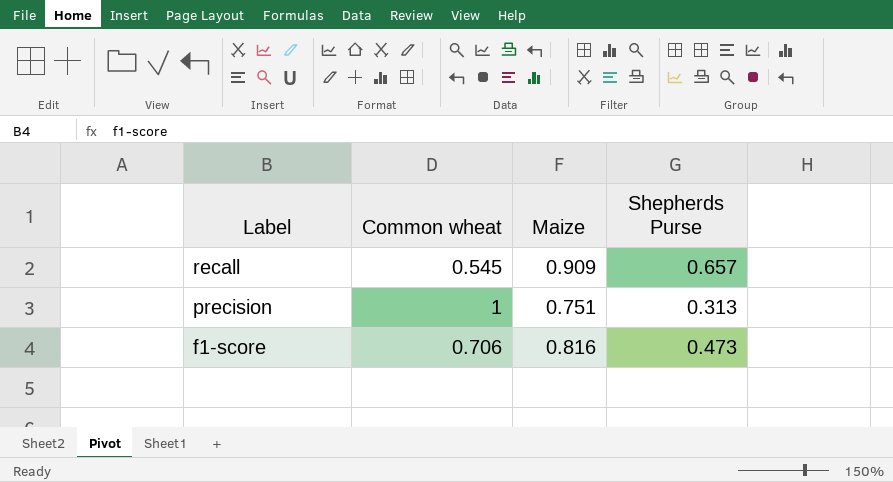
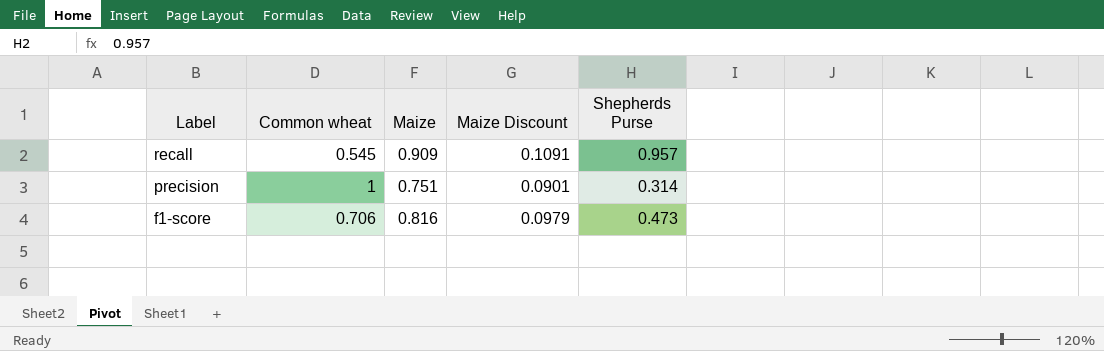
column Maize Discount | formula: none -> [Maize] * 0.12
recall | Shepherds Purse: 0.657 -> 0.957
precision | Shepherds Purse: 0.313 -> 0.314

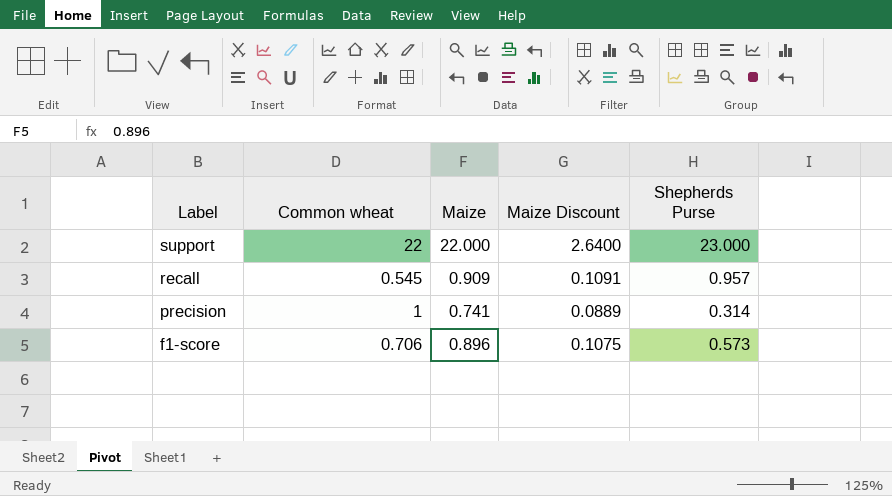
row support: none -> 22 | 22.000 | 2.6400 | 23.000
precision | Maize: 0.751 -> 0.741
precision | Maize Discount: 0.0901 -> 0.0889
f1-score | Maize: 0.816 -> 0.896
f1-score | Maize Discount: 0.0979 -> 0.1075
f1-score | Shepherds Purse: 0.473 -> 0.573

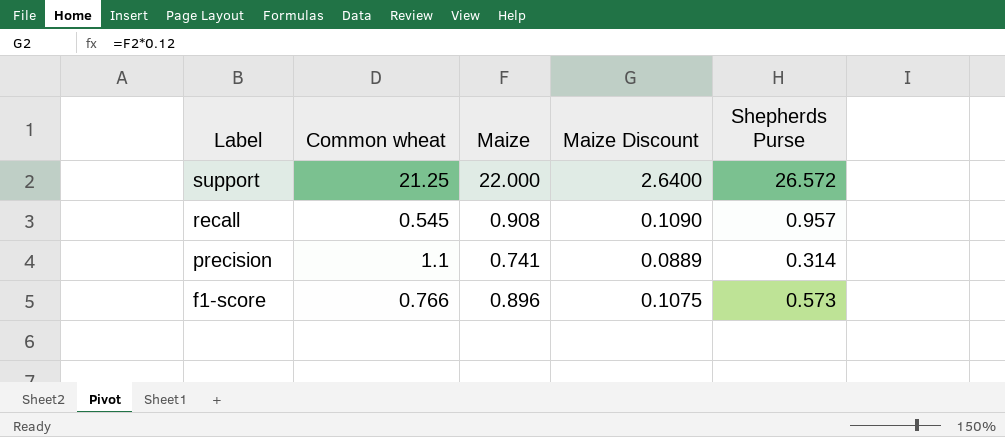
support | Common wheat: 22 -> 21.25
support | Shepherds Purse: 23.000 -> 26.572
recall | Maize: 0.909 -> 0.908
recall | Maize Discount: 0.1091 -> 0.1090
precision | Common wheat: 1 -> 1.1
f1-score | Common wheat: 0.706 -> 0.766

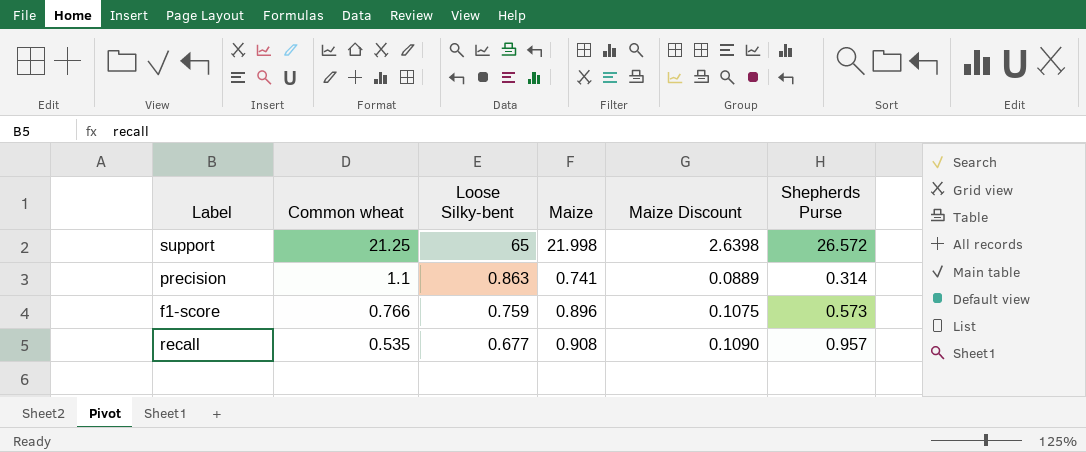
row order: Label descending -> Common wheat descending
column Loose Silky-bent | position: none -> 3
support | Maize: 22.000 -> 21.998
support | Maize Discount: 2.6400 -> 2.6398
recall | Common wheat: 0.545 -> 0.535

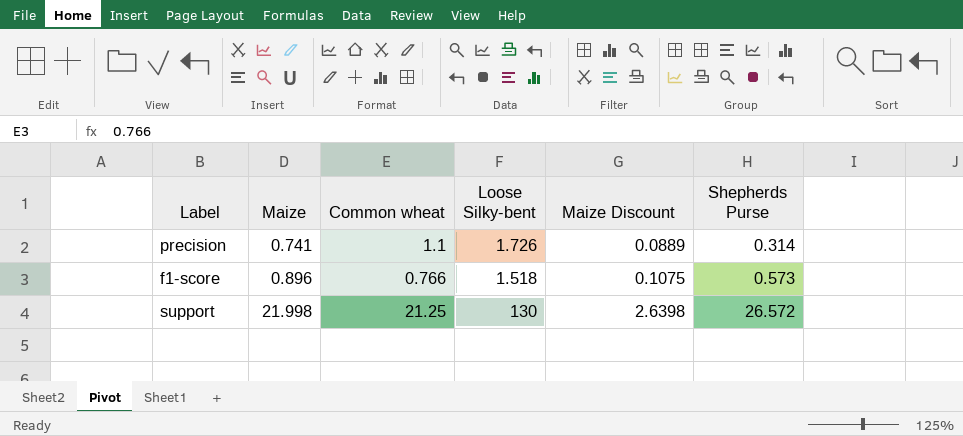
row order: Common wheat descending -> Maize ascending
column Maize | position: 4 -> 2
row recall: 0.535 | 0.677 | 0.908 | 0.1090 | 0.957 -> none
precision | Loose Silky-bent: 0.863 -> 1.726
f1-score | Loose Silky-bent: 0.759 -> 1.518
support | Loose Silky-bent: 65 -> 130

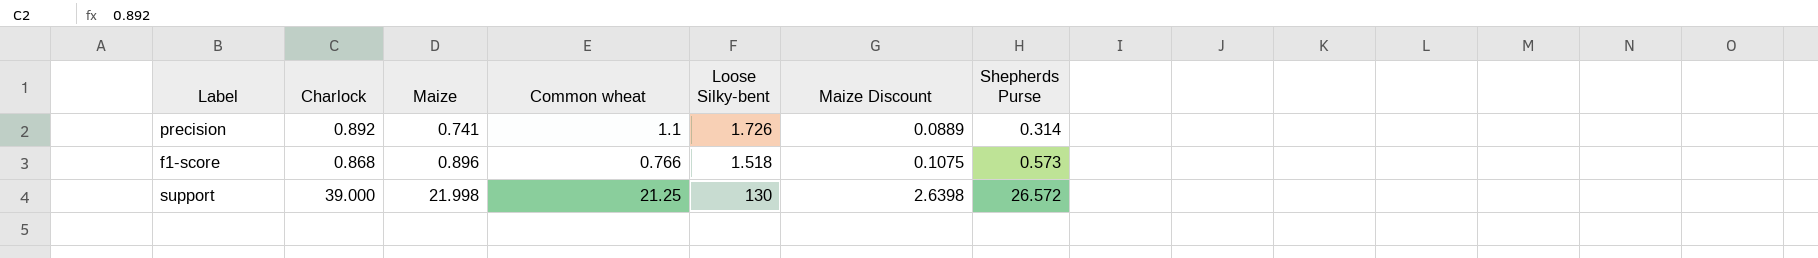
column Charlock | position: none -> 2

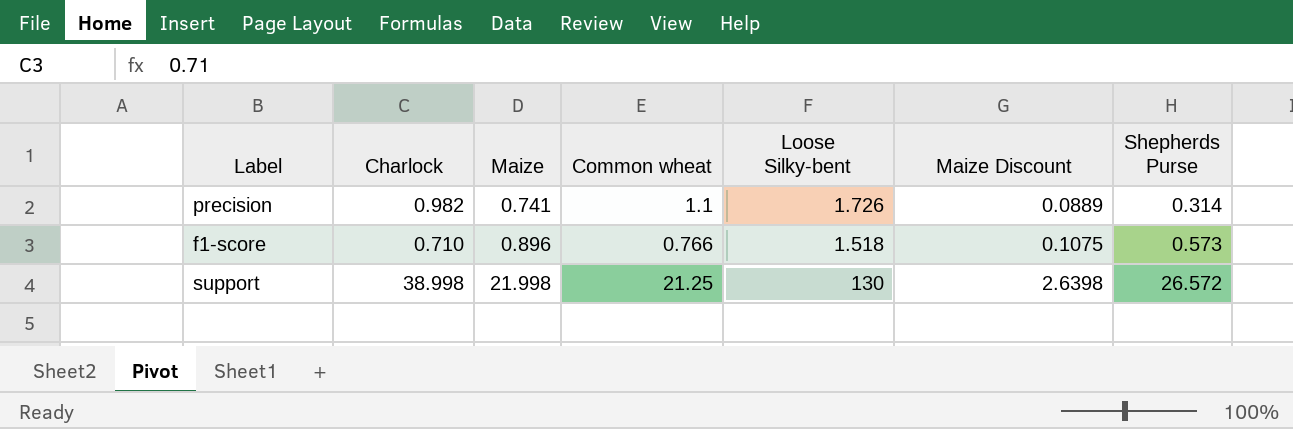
precision | Charlock: 0.892 -> 0.982
f1-score | Charlock: 0.868 -> 0.710
support | Charlock: 39.000 -> 38.998

